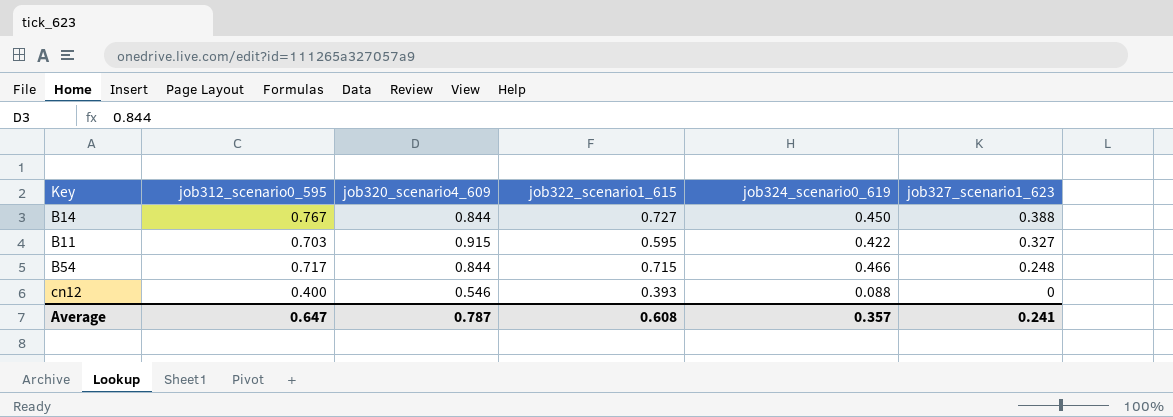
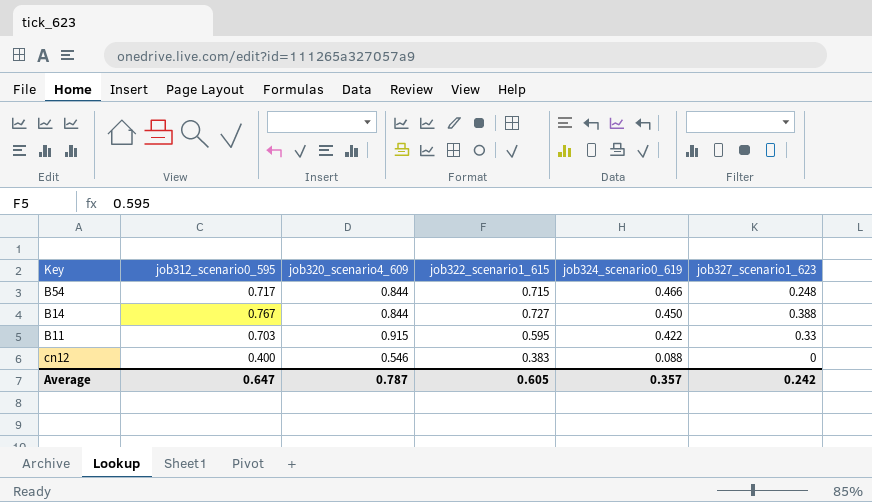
row order: job327_scenario1_623 descending -> job324_scenario0_619 descending
B11 | job327_scenario1_623: 0.327 -> 0.33
cn12 | job322_scenario1_615: 0.393 -> 0.383
Average | job322_scenario1_615: 0.608 -> 0.605
Average | job327_scenario1_623: 0.241 -> 0.242

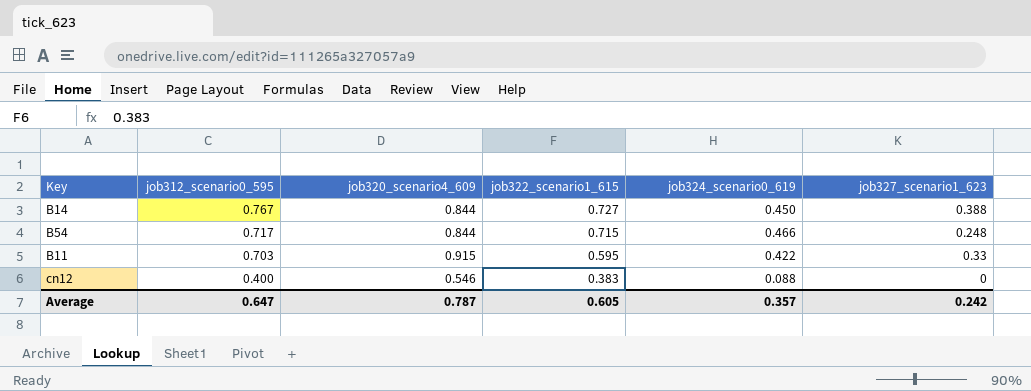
row order: job324_scenario0_619 descending -> job312_scenario0_595 descending

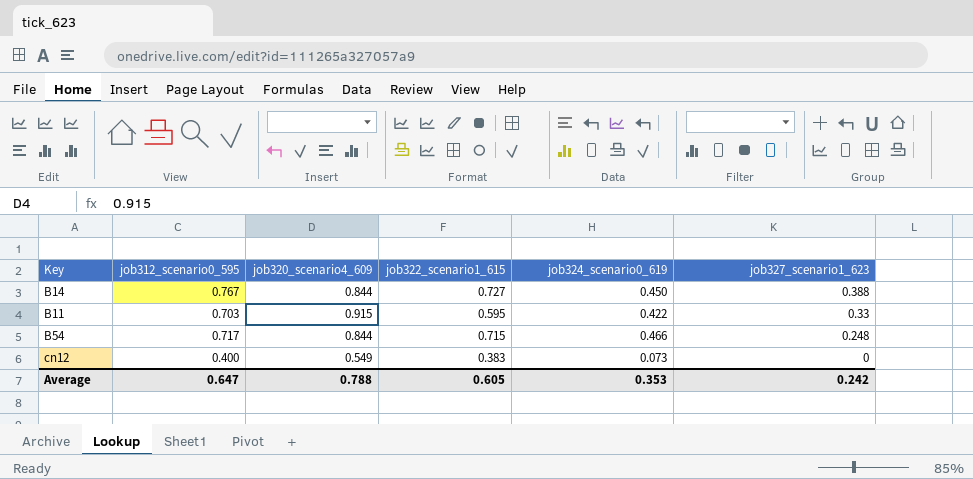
row order: job312_scenario0_595 descending -> job327_scenario1_623 descending
cn12 | job320_scenario4_609: 0.546 -> 0.549
cn12 | job324_scenario0_619: 0.088 -> 0.073
Average | job320_scenario4_609: 0.787 -> 0.788
Average | job324_scenario0_619: 0.357 -> 0.353

